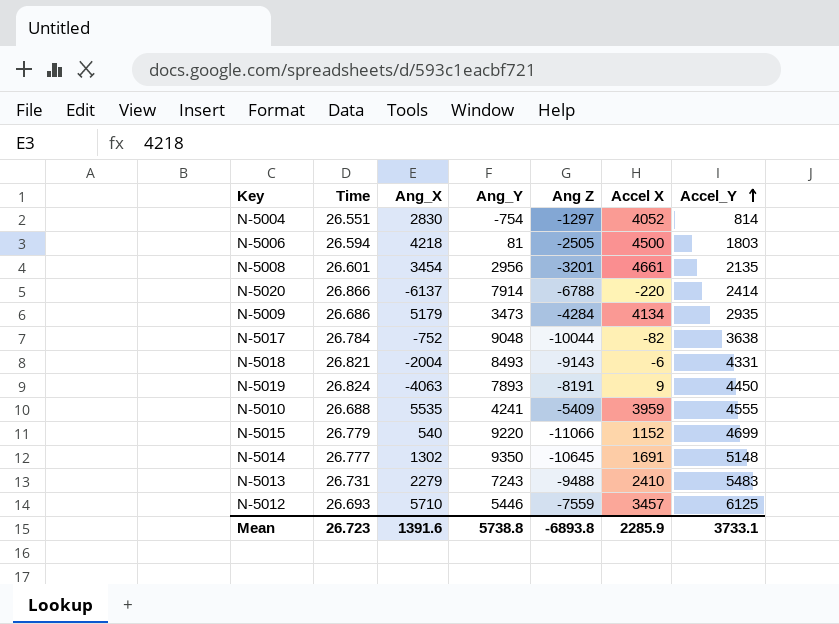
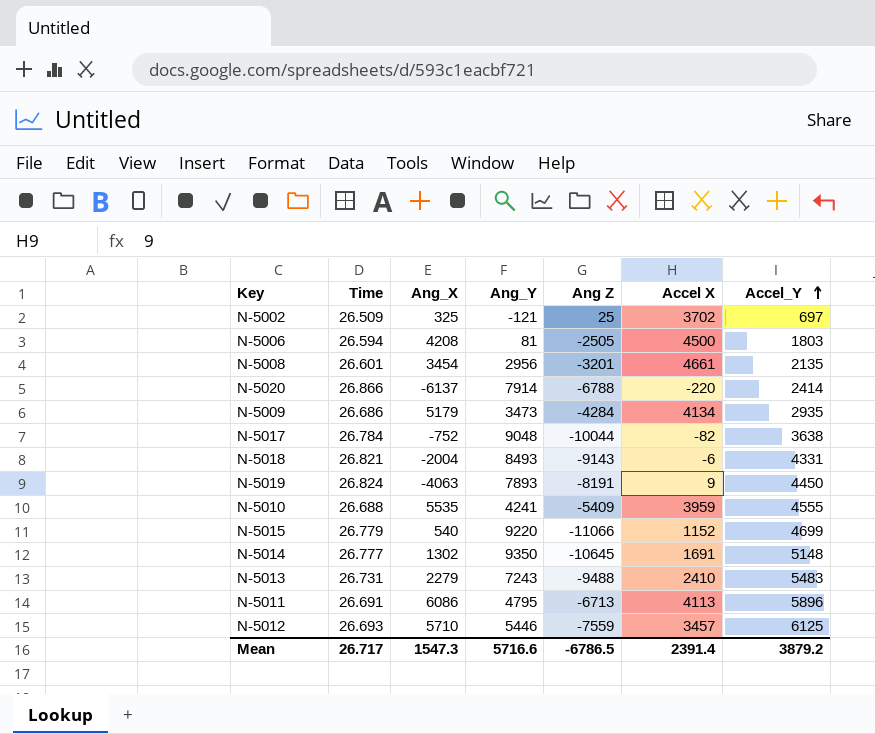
row N-5004: 26.551 | 2830 | -754 | -1297 | 4052 | 814 -> none
row N-5002: none -> 26.509 | 325 | -121 | 25 | 3702 | 697
N-5006 | Ang_X: 4218 -> 4208
row N-5011: none -> 26.691 | 6086 | 4795 | -6713 | 4113 | 5896
Mean | Time: 26.723 -> 26.717
Mean | Ang_X: 1391.6 -> 1547.3
Mean | Ang_Y: 5738.8 -> 5716.6
Mean | Ang Z: -6893.8 -> -6786.5
Mean | Accel X: 2285.9 -> 2391.4
Mean | Accel_Y: 3733.1 -> 3879.2

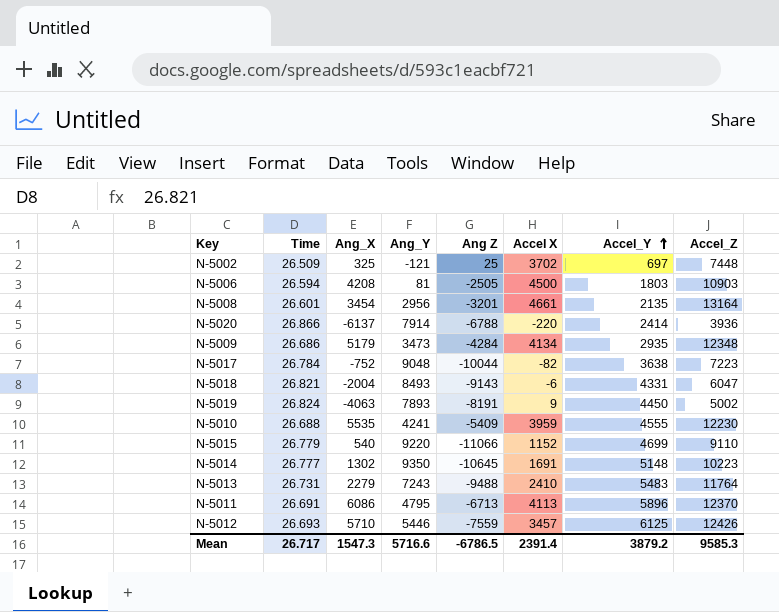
column Accel_Z | position: none -> 8

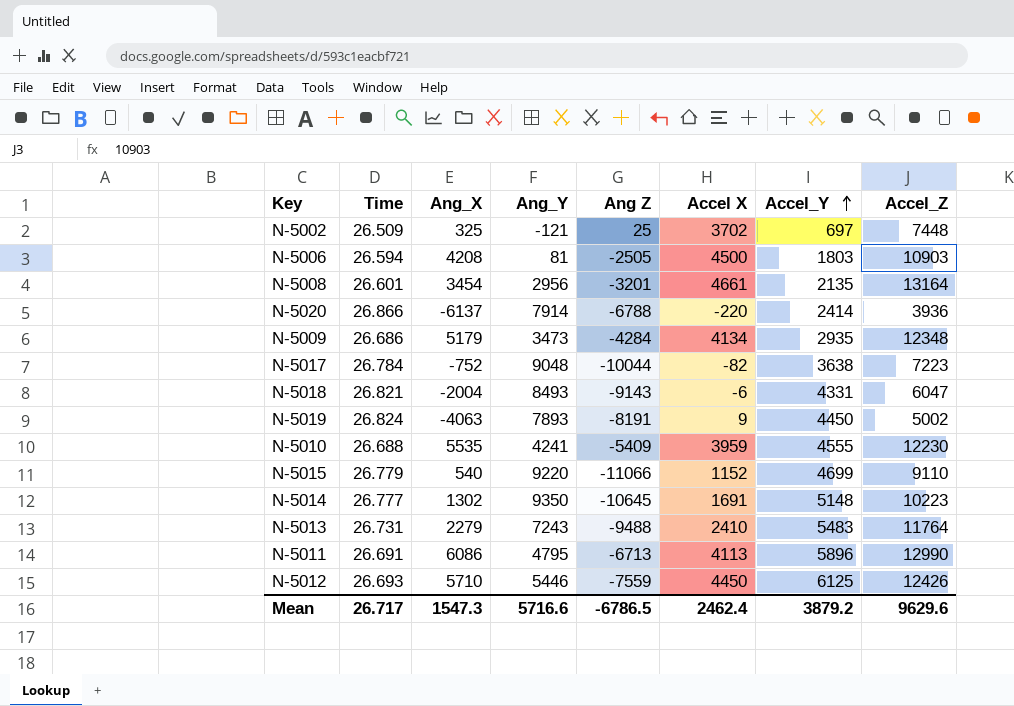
N-5011 | Accel_Z: 12370 -> 12990
N-5012 | Accel X: 3457 -> 4450
Mean | Accel X: 2391.4 -> 2462.4
Mean | Accel_Z: 9585.3 -> 9629.6

